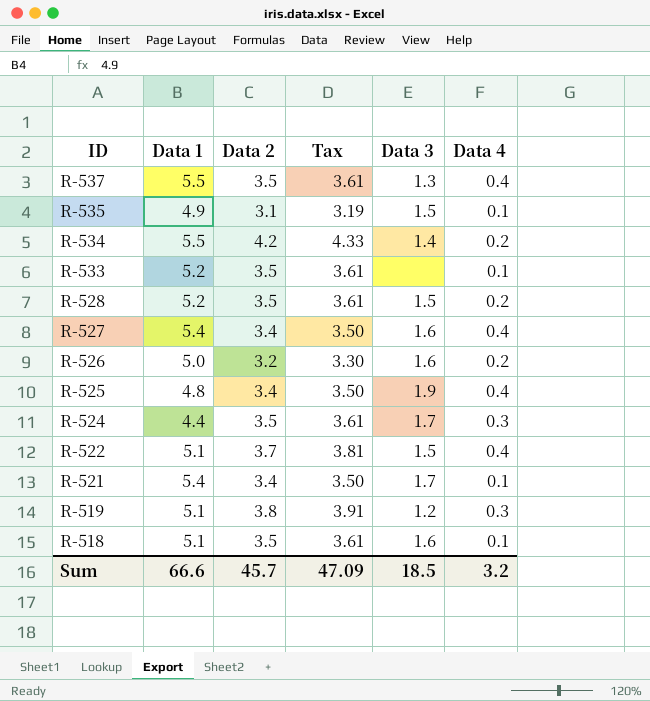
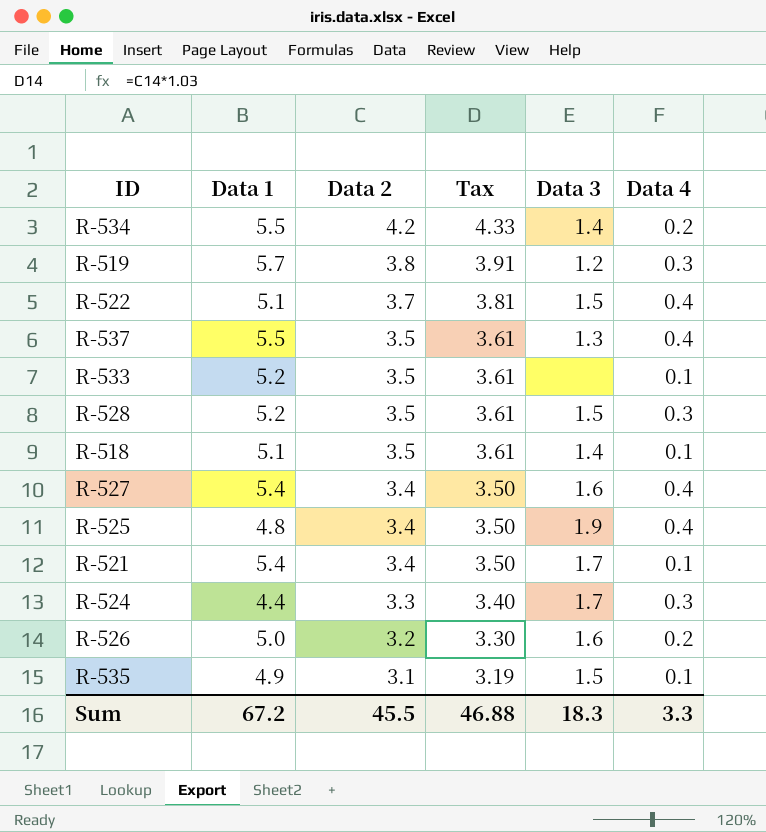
row order: ID descending -> Data 2 descending
R-519 | Data 1: 5.1 -> 5.7
R-528 | Data 4: 0.2 -> 0.3
R-518 | Data 3: 1.6 -> 1.4
R-524 | Data 2: 3.5 -> 3.3
R-524 | Tax: 3.61 -> 3.40
Sum | Data 1: 66.6 -> 67.2
Sum | Data 2: 45.7 -> 45.5
Sum | Tax: 47.09 -> 46.88
Sum | Data 3: 18.5 -> 18.3
Sum | Data 4: 3.2 -> 3.3

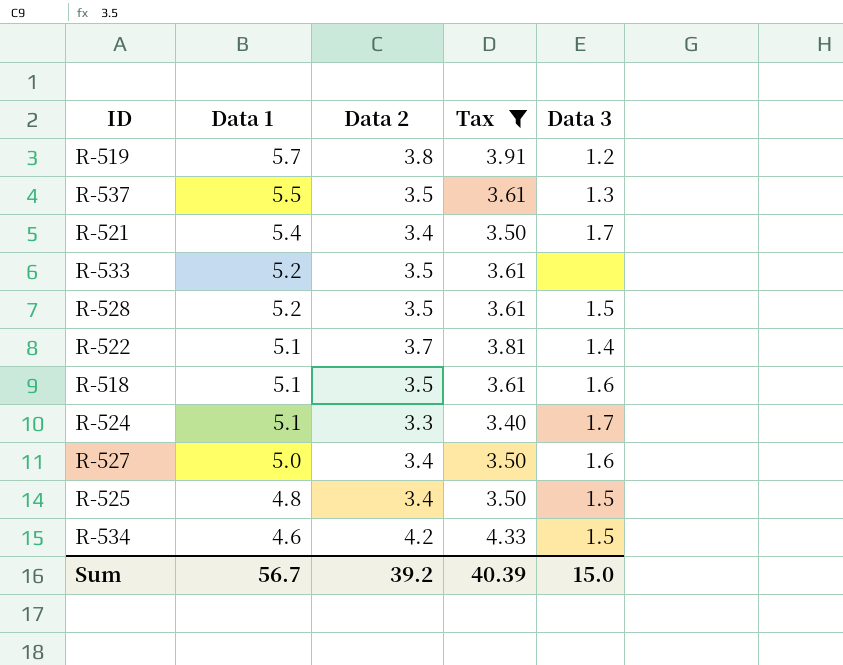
filter: none -> Tax >= 3.40
row order: Data 2 descending -> Data 1 descending
column Data 4 | position: 6 -> none
R-522 | Data 3: 1.5 -> 1.4
R-518 | Data 3: 1.4 -> 1.6
R-524 | Data 1: 4.4 -> 5.1
R-527 | Data 1: 5.4 -> 5.0
R-525 | Data 3: 1.9 -> 1.5
R-534 | Data 1: 5.5 -> 4.6
R-534 | Data 3: 1.4 -> 1.5
Sum | Data 1: 67.2 -> 56.7
Sum | Data 2: 45.5 -> 39.2
Sum | Tax: 46.88 -> 40.39
Sum | Data 3: 18.3 -> 15.0

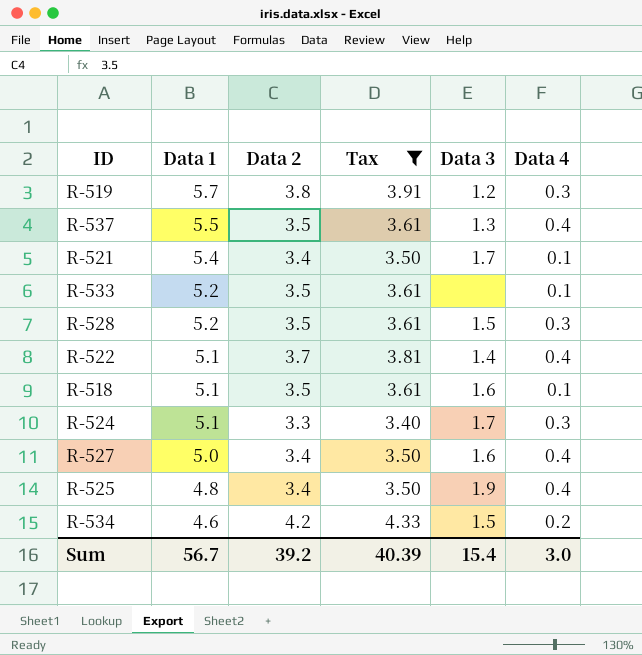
column Data 4 | position: none -> 6
R-525 | Data 3: 1.5 -> 1.9
Sum | Data 3: 15.0 -> 15.4

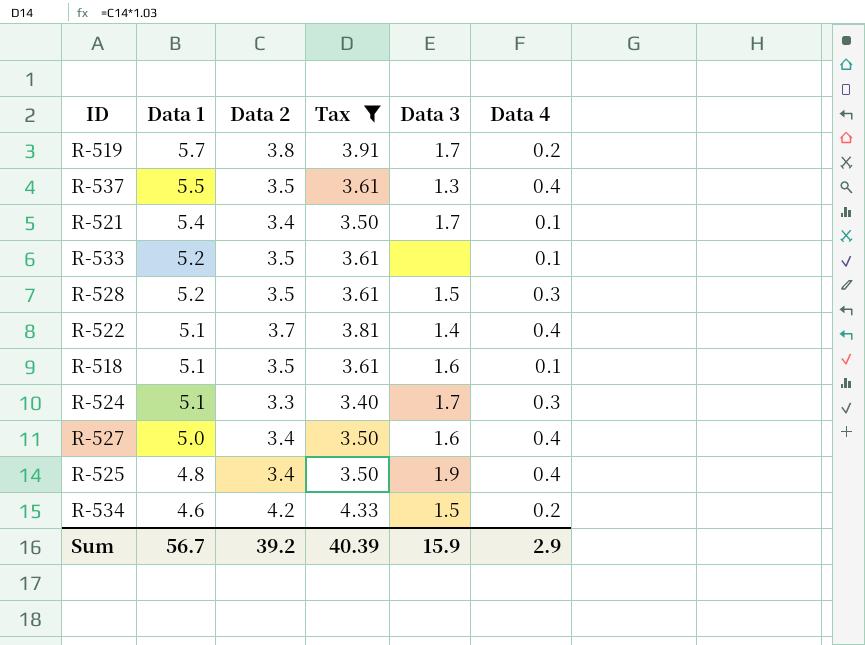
R-519 | Data 3: 1.2 -> 1.7
R-519 | Data 4: 0.3 -> 0.2
Sum | Data 3: 15.4 -> 15.9
Sum | Data 4: 3.0 -> 2.9

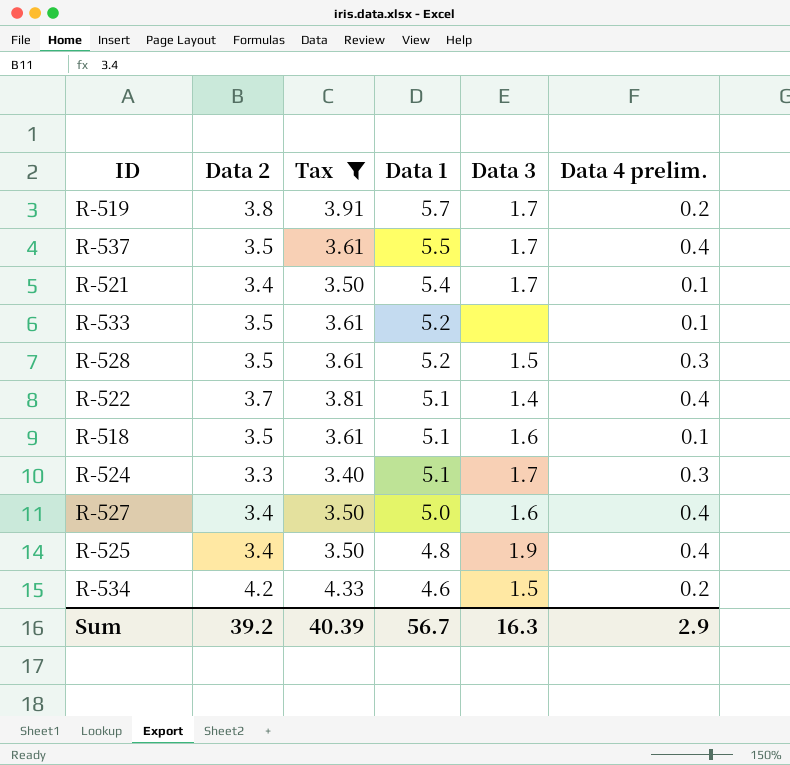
column Data 1 | position: 2 -> 4
column name: Data 4 -> Data 4 prelim.
R-537 | Data 3: 1.3 -> 1.7
Sum | Data 3: 15.9 -> 16.3

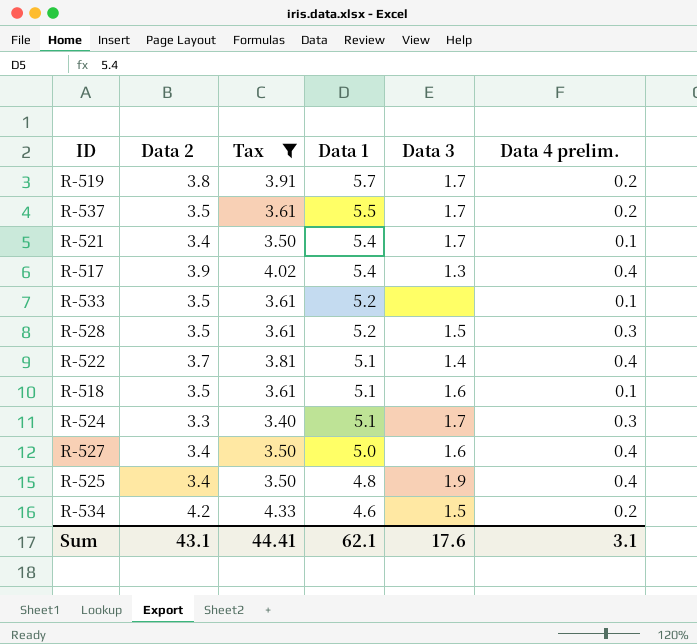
R-537 | Data 4 prelim.: 0.4 -> 0.2
row R-517: none -> 3.9 | 4.02 | 5.4 | 1.3 | 0.4
Sum | Data 2: 39.2 -> 43.1
Sum | Tax: 40.39 -> 44.41
Sum | Data 1: 56.7 -> 62.1
Sum | Data 3: 16.3 -> 17.6
Sum | Data 4 prelim.: 2.9 -> 3.1

